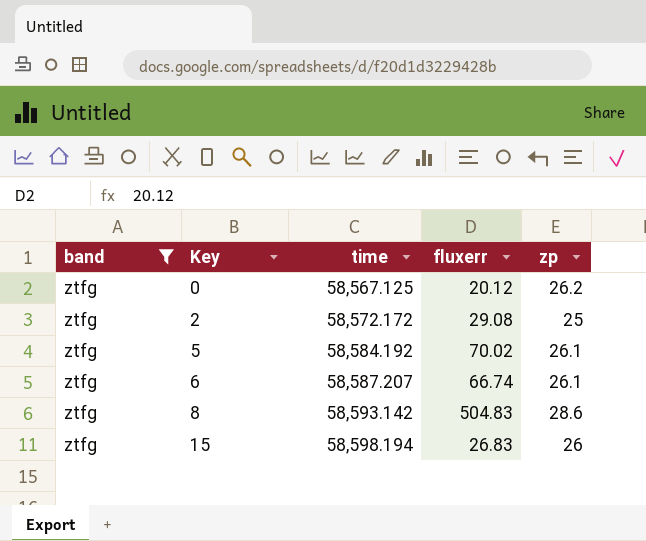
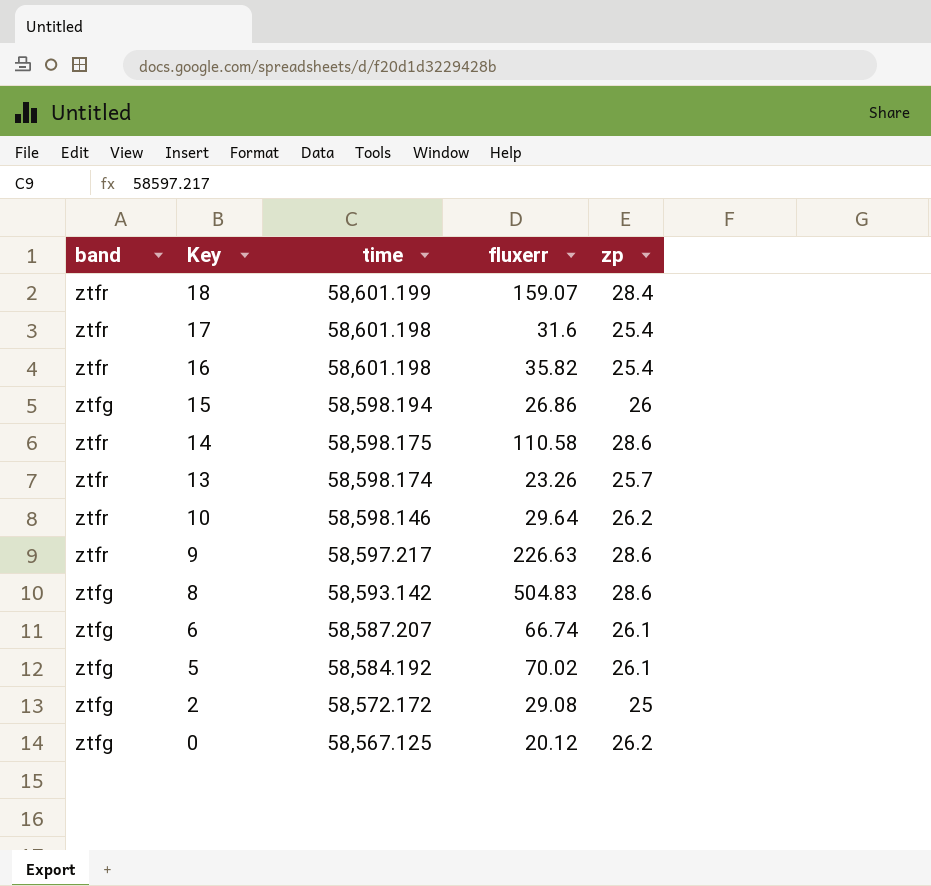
filter: band = ztfg -> none
row order: Key ascending -> Key descending
15 | fluxerr: 26.83 -> 26.86

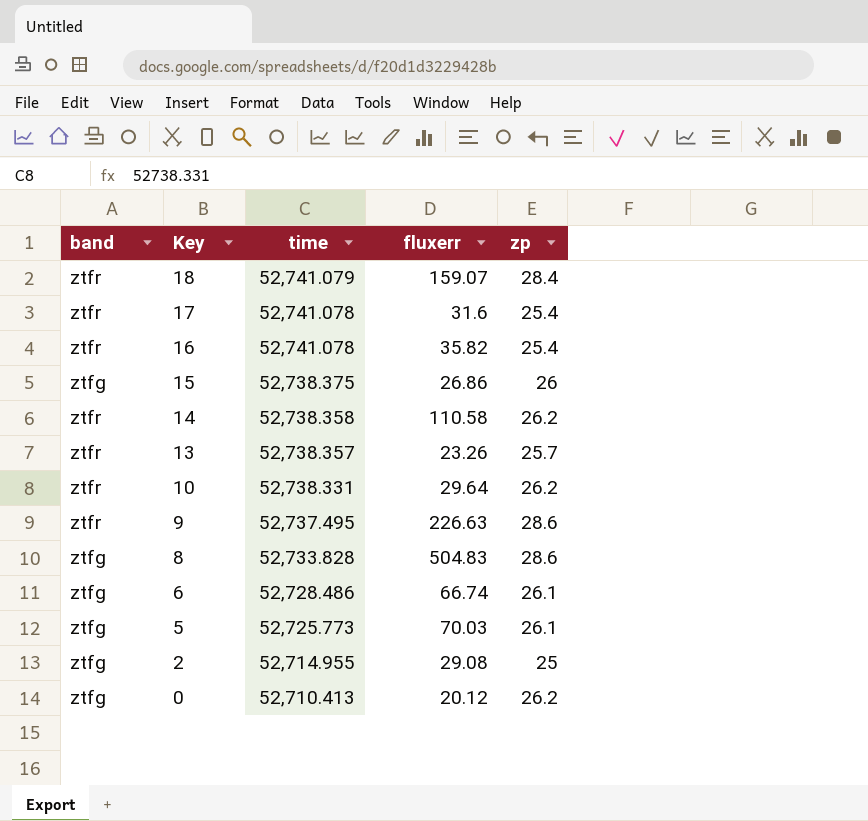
18 | time: 58,601.199 -> 52,741.079
17 | time: 58,601.198 -> 52,741.078
16 | time: 58,601.198 -> 52,741.078
15 | time: 58,598.194 -> 52,738.375
14 | time: 58,598.175 -> 52,738.358
14 | zp: 28.6 -> 26.2
13 | time: 58,598.174 -> 52,738.357
10 | time: 58,598.146 -> 52,738.331
9 | time: 58,597.217 -> 52,737.495
8 | time: 58,593.142 -> 52,733.828
6 | time: 58,587.207 -> 52,728.486
5 | time: 58,584.192 -> 52,725.773
5 | fluxerr: 70.02 -> 70.03
2 | time: 58,572.172 -> 52,714.955
0 | time: 58,567.125 -> 52,710.413

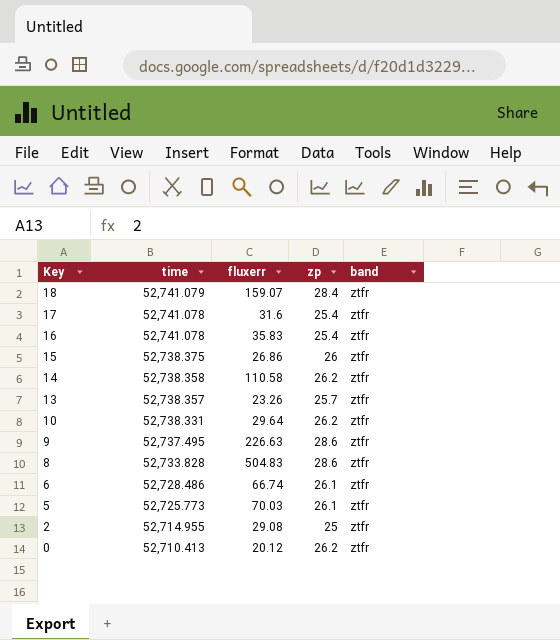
column band | position: 1 -> 5
16 | fluxerr: 35.82 -> 35.83
15 | band: ztfg -> ztfr
8 | band: ztfg -> ztfr
6 | band: ztfg -> ztfr
5 | band: ztfg -> ztfr
2 | band: ztfg -> ztfr
0 | band: ztfg -> ztfr

